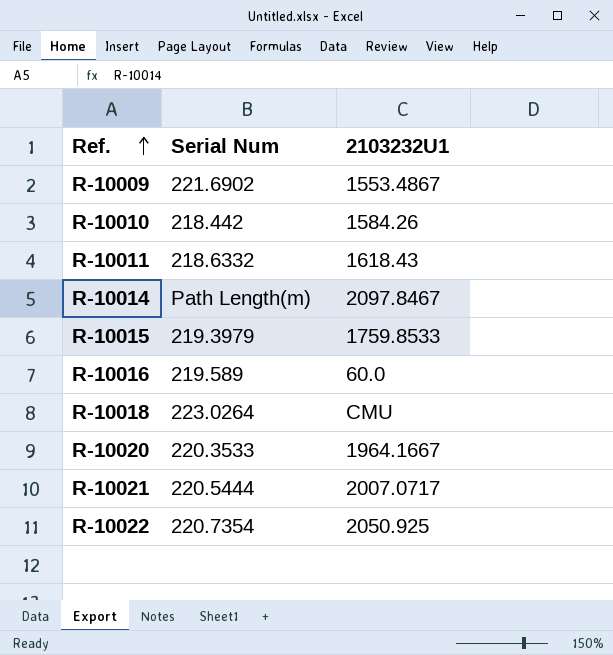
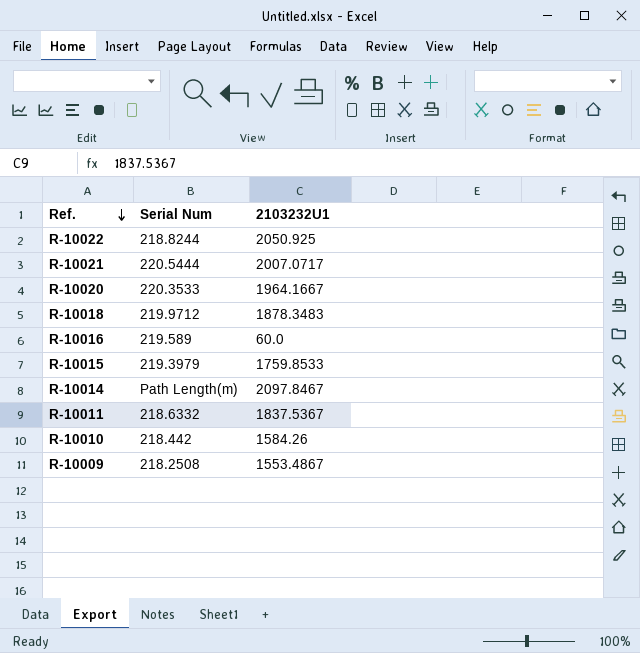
row order: Ref. ascending -> Ref. descending
R-10022 | Serial Num: 220.7354 -> 218.8244
R-10018 | Serial Num: 223.0264 -> 219.9712
R-10018 | 2103232U1: CMU -> 1878.3483
R-10011 | 2103232U1: 1618.43 -> 1837.5367
R-10009 | Serial Num: 221.6902 -> 218.2508

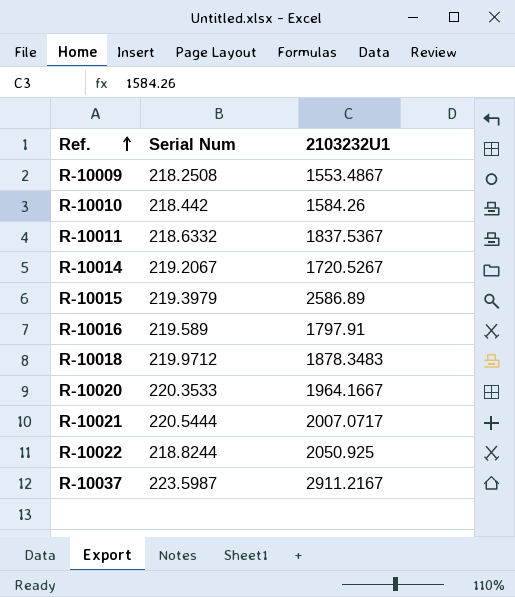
row order: Ref. descending -> Ref. ascending
R-10014 | Serial Num: Path Length(m) -> 219.2067
R-10014 | 2103232U1: 2097.8467 -> 1720.5267
R-10015 | 2103232U1: 1759.8533 -> 2586.89
R-10016 | 2103232U1: 60.0 -> 1797.91
row R-10037: none -> 223.5987 | 2911.2167

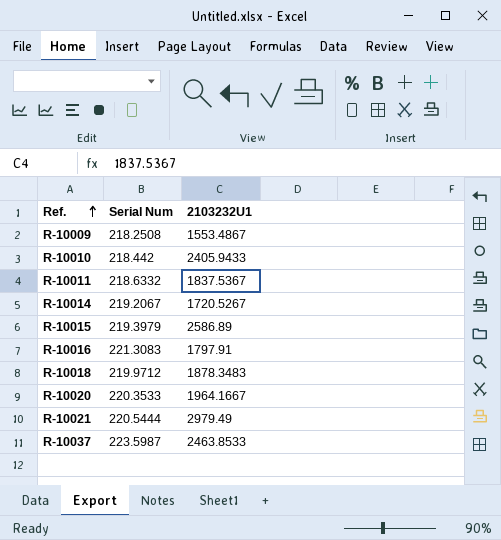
row R-10022: 218.8244 | 2050.925 -> none
R-10010 | 2103232U1: 1584.26 -> 2405.9433
R-10016 | Serial Num: 219.589 -> 221.3083
R-10021 | 2103232U1: 2007.0717 -> 2979.49
R-10037 | 2103232U1: 2911.2167 -> 2463.8533

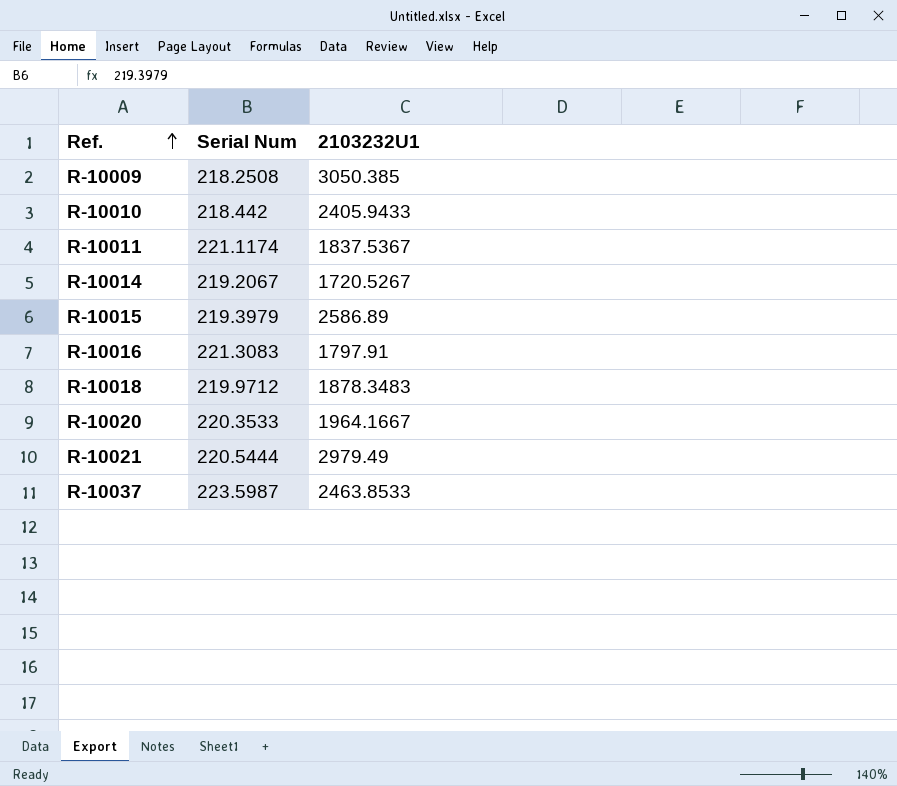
R-10009 | 2103232U1: 1553.4867 -> 3050.385
R-10011 | Serial Num: 218.6332 -> 221.1174

